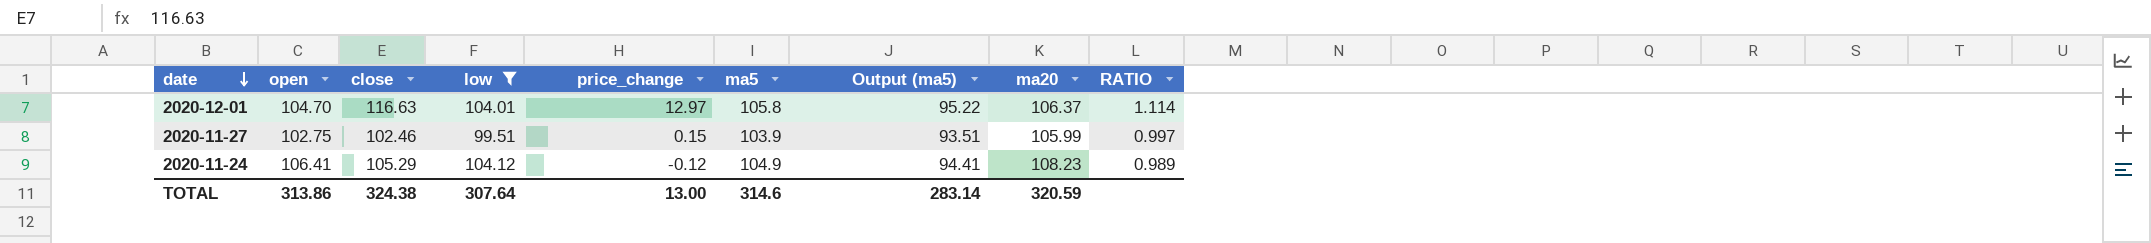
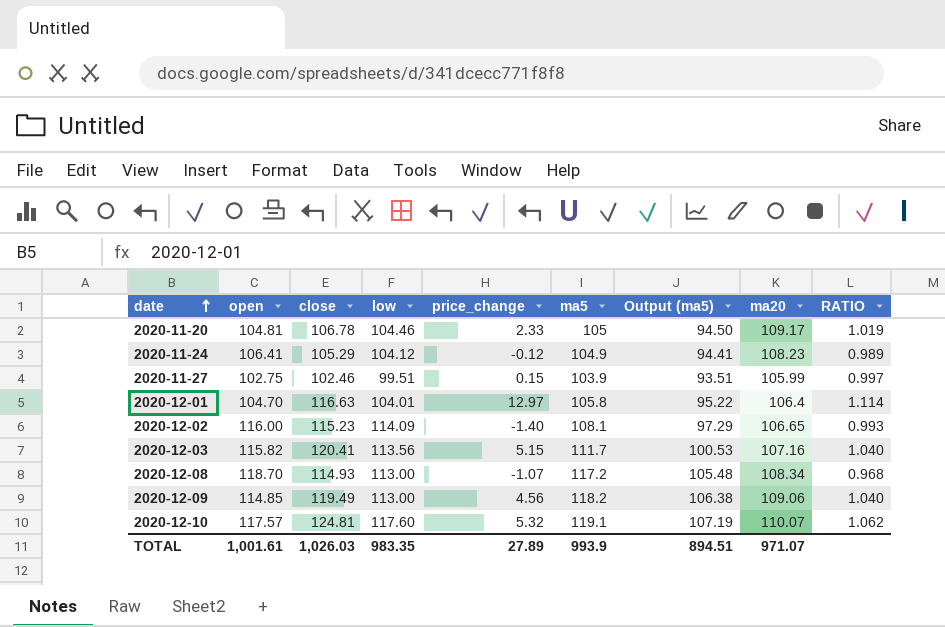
filter: low <= 104.12 -> none
row order: date descending -> date ascending
2020-12-01 | ma20: 106.37 -> 106.4
TOTAL | open: 313.86 -> 1,001.61
TOTAL | close: 324.38 -> 1,026.03
TOTAL | low: 307.64 -> 983.35
TOTAL | price_change: 13.00 -> 27.89
TOTAL | ma5: 314.6 -> 993.9
TOTAL | Output (ma5): 283.14 -> 894.51
TOTAL | ma20: 320.59 -> 971.07

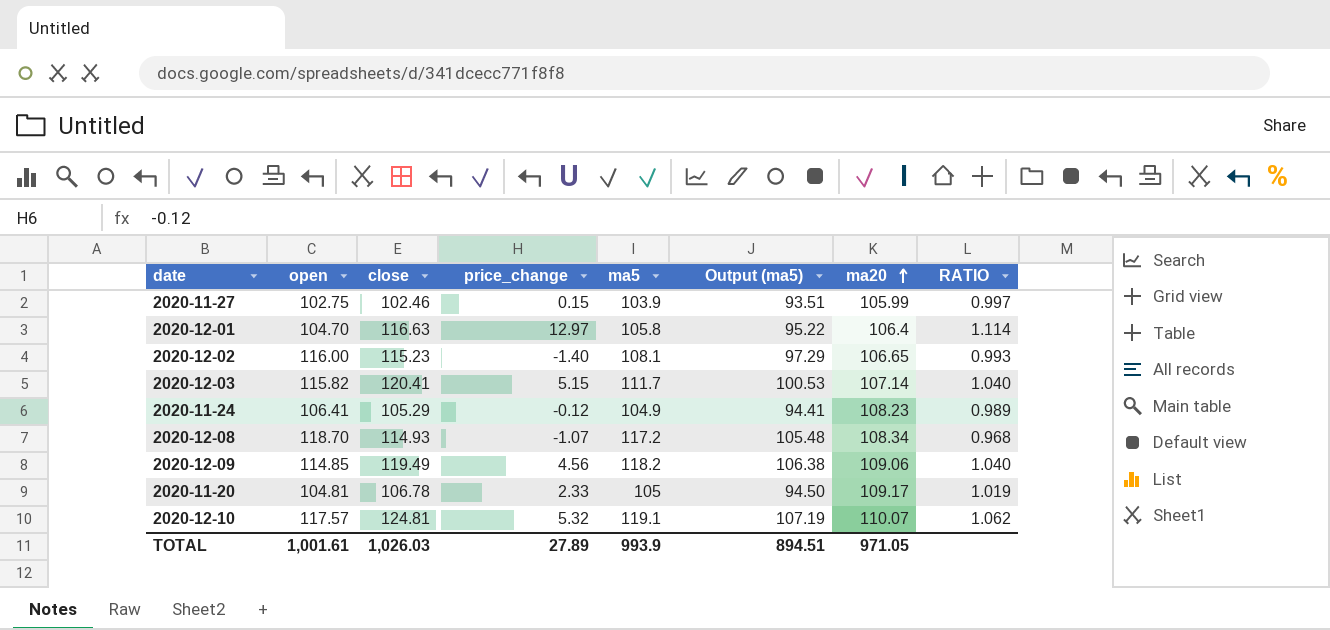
row order: date ascending -> ma20 ascending
column low | position: 4 -> none
2020-12-03 | ma20: 107.16 -> 107.14
TOTAL | ma20: 971.07 -> 971.05

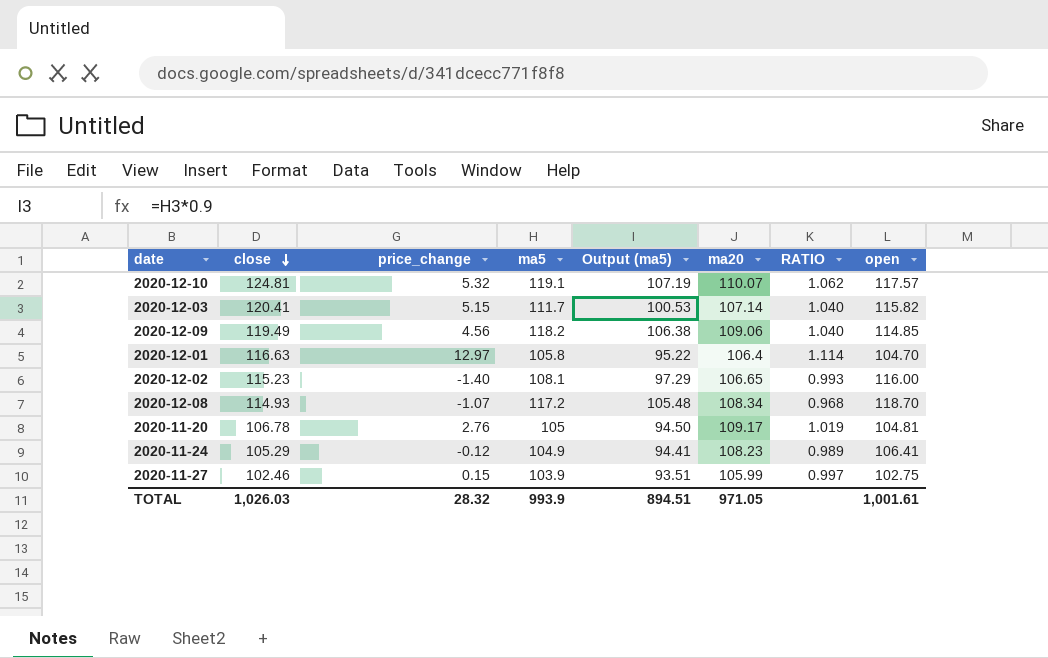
row order: ma20 ascending -> close descending
column open | position: 2 -> 8
2020-11-20 | price_change: 2.33 -> 2.76
TOTAL | price_change: 27.89 -> 28.32

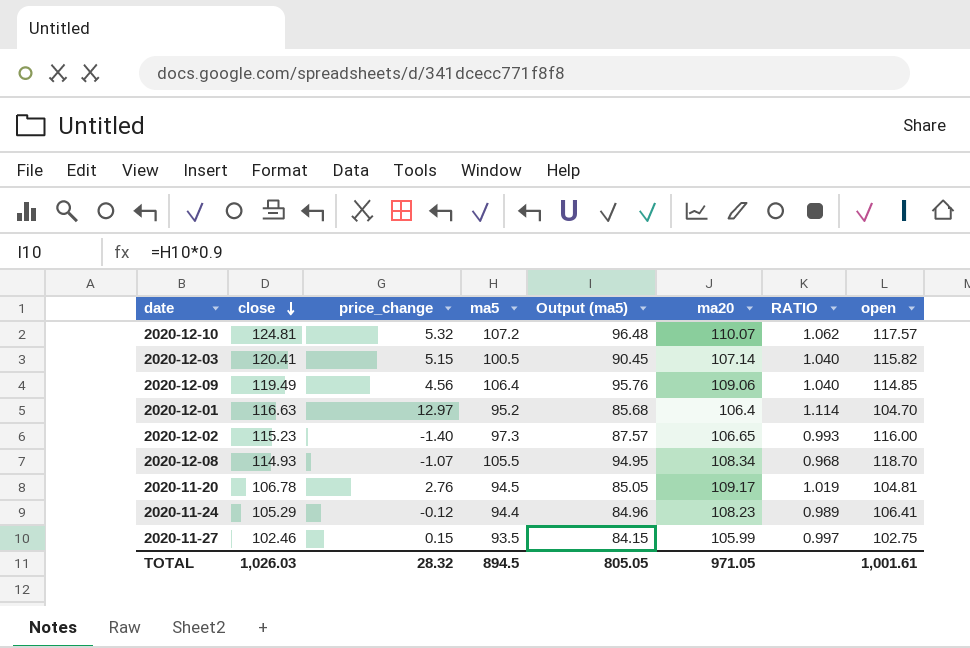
2020-12-10 | ma5: 119.1 -> 107.2
2020-12-10 | Output (ma5): 107.19 -> 96.48
2020-12-03 | ma5: 111.7 -> 100.5
2020-12-03 | Output (ma5): 100.53 -> 90.45
2020-12-09 | ma5: 118.2 -> 106.4
2020-12-09 | Output (ma5): 106.38 -> 95.76
2020-12-01 | ma5: 105.8 -> 95.2
2020-12-01 | Output (ma5): 95.22 -> 85.68
2020-12-02 | ma5: 108.1 -> 97.3
2020-12-02 | Output (ma5): 97.29 -> 87.57
2020-12-08 | ma5: 117.2 -> 105.5
2020-12-08 | Output (ma5): 105.48 -> 94.95
2020-11-20 | ma5: 105 -> 94.5
2020-11-20 | Output (ma5): 94.50 -> 85.05
2020-11-24 | ma5: 104.9 -> 94.4
2020-11-24 | Output (ma5): 94.41 -> 84.96
2020-11-27 | ma5: 103.9 -> 93.5
2020-11-27 | Output (ma5): 93.51 -> 84.15
TOTAL | ma5: 993.9 -> 894.5
TOTAL | Output (ma5): 894.51 -> 805.05

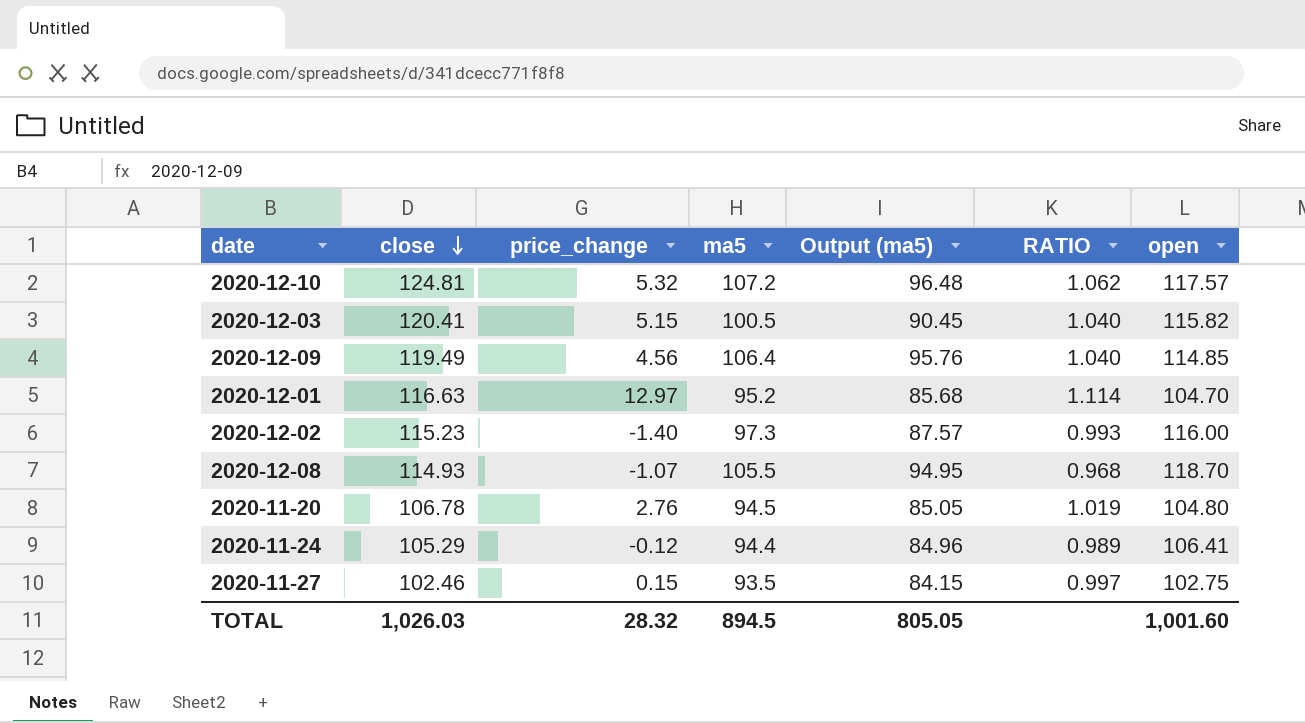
column ma20 | position: 6 -> none
2020-11-20 | open: 104.81 -> 104.80
TOTAL | open: 1,001.61 -> 1,001.60

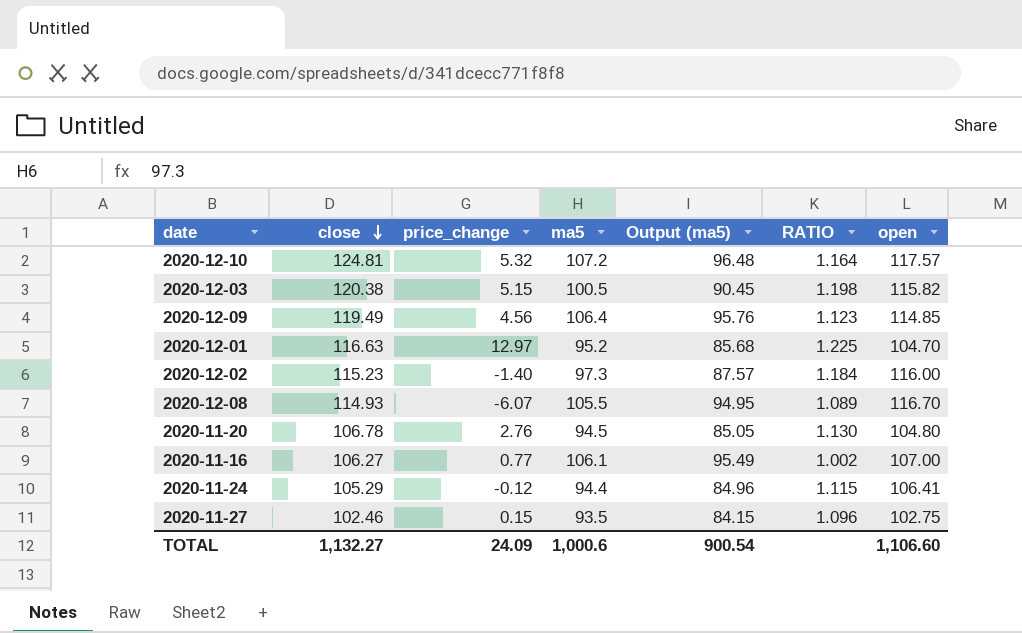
column RATIO | formula: [close] / [open] -> [close] / [ma5]
2020-12-03 | close: 120.41 -> 120.38
2020-12-08 | price_change: -1.07 -> -6.07
2020-12-08 | open: 118.70 -> 116.70
row 2020-11-16: none -> 106.27 | 0.77 | 106.1 | 95.49 | 1.002 | 107.00
TOTAL | close: 1,026.03 -> 1,132.27
TOTAL | price_change: 28.32 -> 24.09
TOTAL | ma5: 894.5 -> 1,000.6
TOTAL | Output (ma5): 805.05 -> 900.54
TOTAL | open: 1,001.60 -> 1,106.60

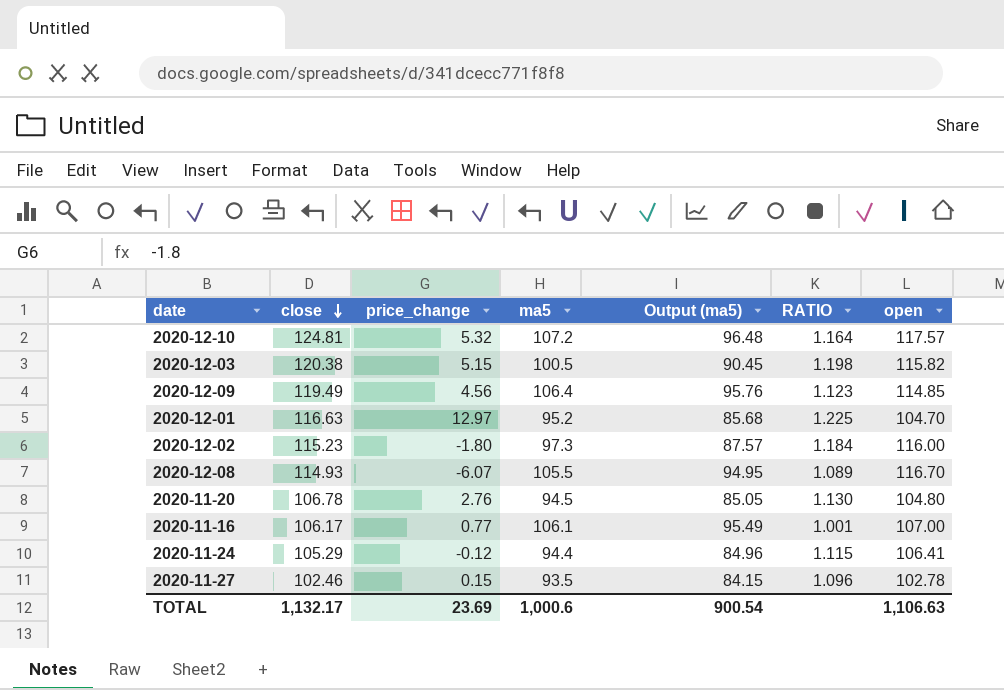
2020-12-02 | price_change: -1.40 -> -1.80
2020-11-16 | close: 106.27 -> 106.17
2020-11-16 | RATIO: 1.002 -> 1.001
2020-11-27 | open: 102.75 -> 102.78
TOTAL | close: 1,132.27 -> 1,132.17
TOTAL | price_change: 24.09 -> 23.69
TOTAL | open: 1,106.60 -> 1,106.63

